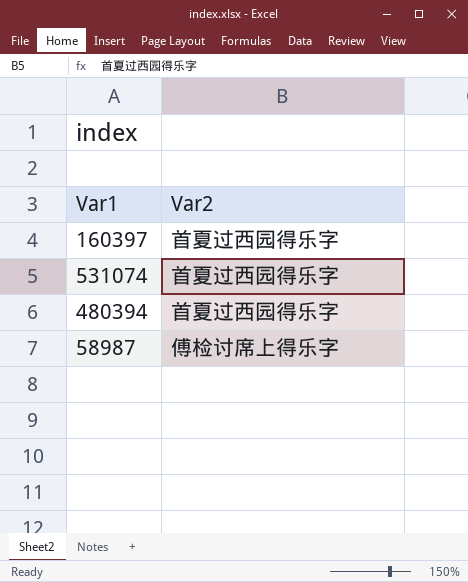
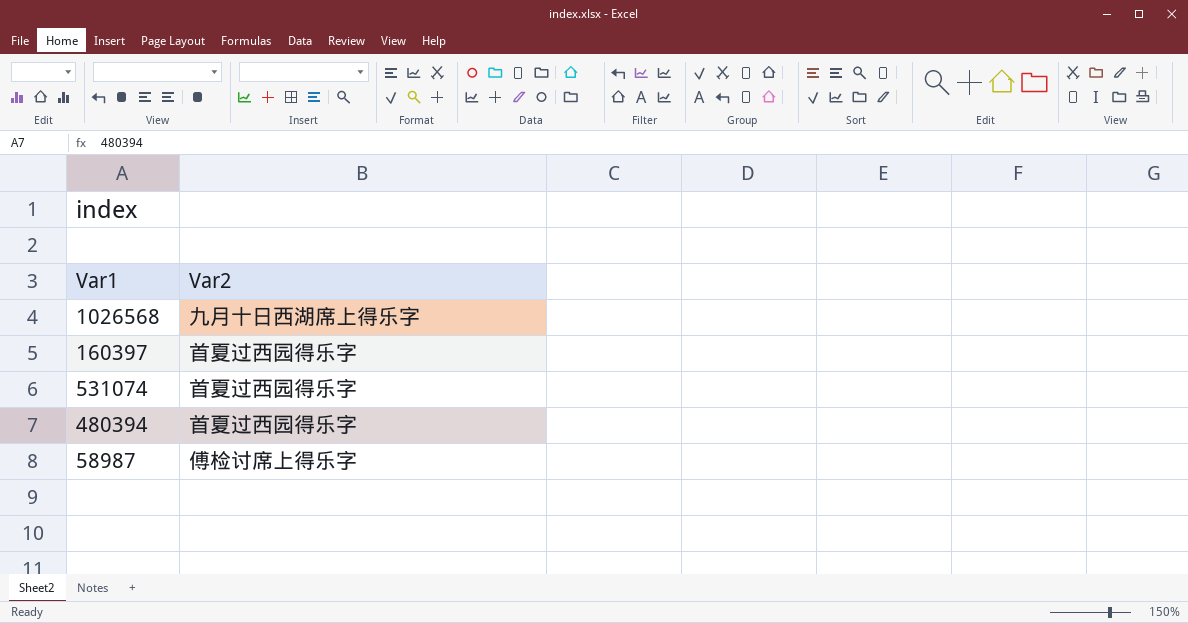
row 1026568: none -> 九月十日西湖席上得乐字

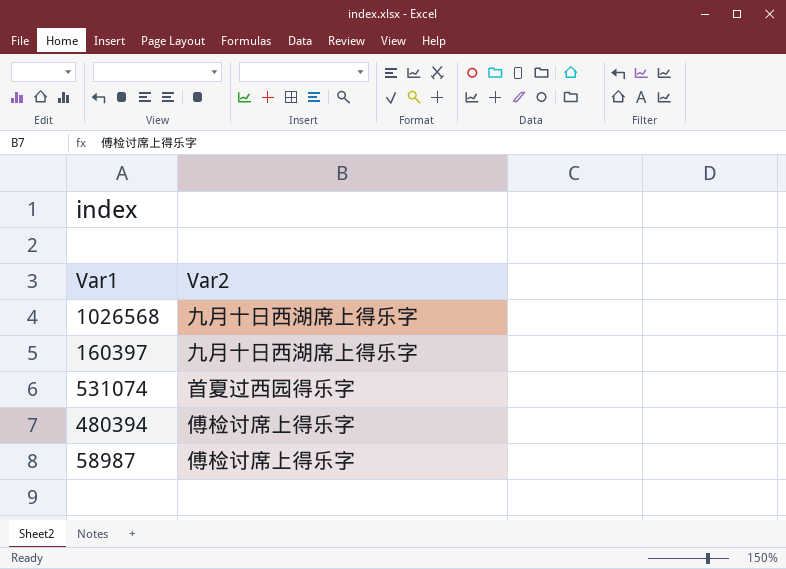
160397 | Var2: 首夏过西园得乐字 -> 九月十日西湖席上得乐字
480394 | Var2: 首夏过西园得乐字 -> 傅检讨席上得乐字

